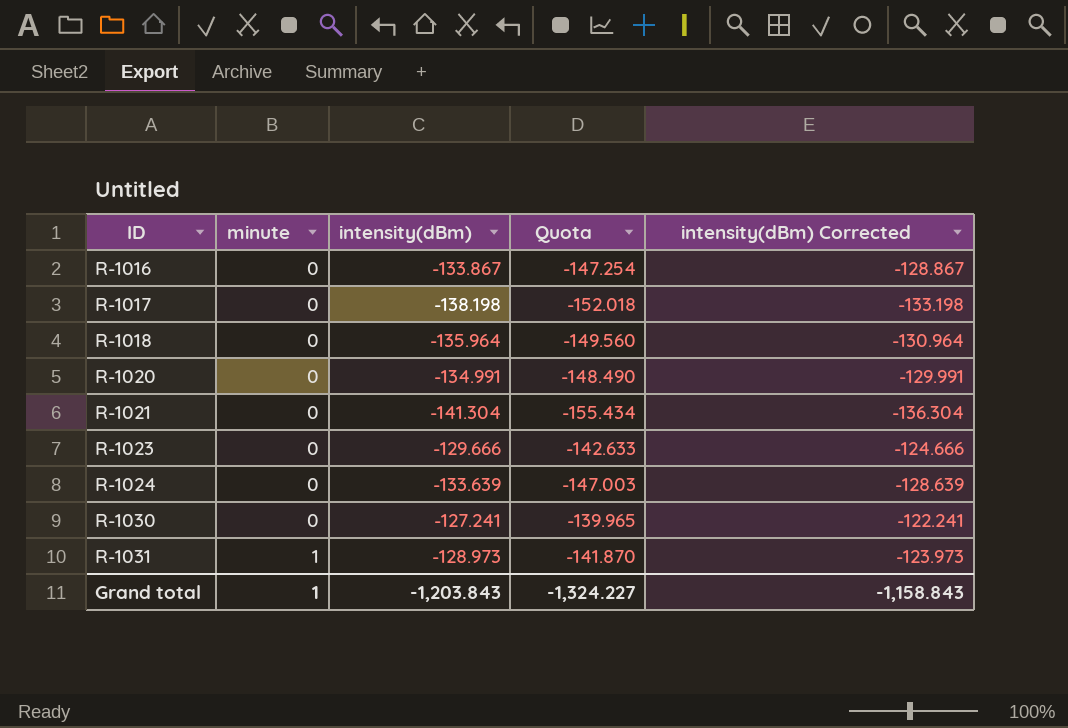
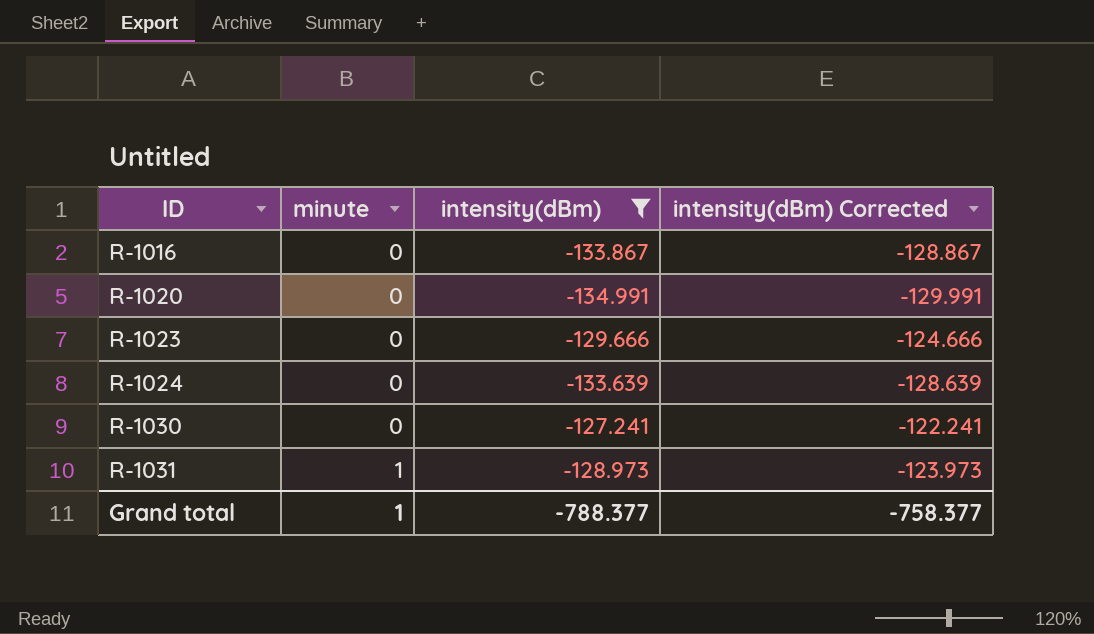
filter: none -> intensity(dBm) >= -134.991
column Quota | formula: [intensity(dBm)] * 1.1 -> none
Grand total | intensity(dBm): -1,203.843 -> -788.377
Grand total | intensity(dBm) Corrected: -1,158.843 -> -758.377

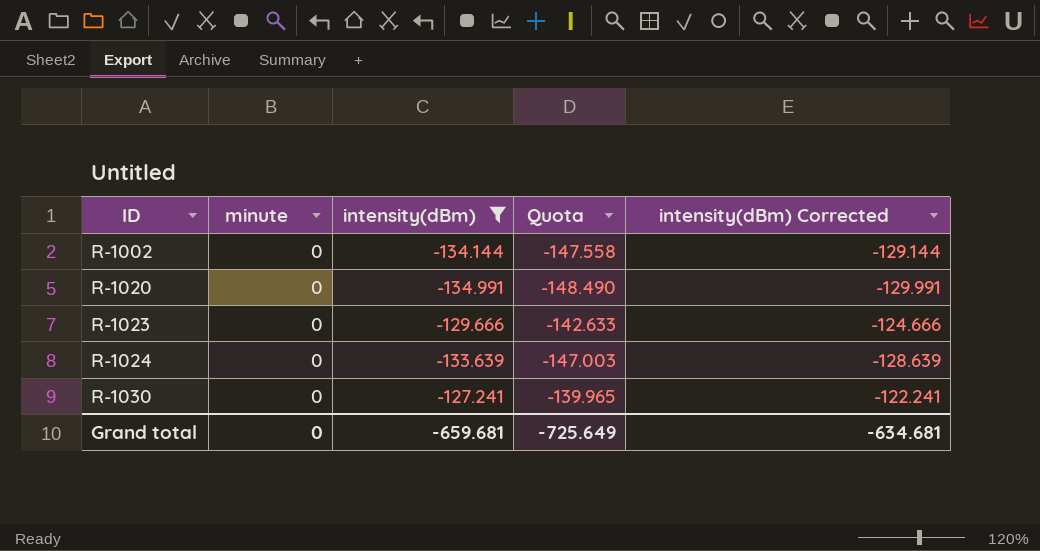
column Quota | formula: none -> [intensity(dBm)] * 1.1
row R-1016: 0 | -133.867 | -128.867 -> none
row R-1031: 1 | -128.973 | -123.973 -> none
row R-1002: none -> 0 | -134.144 | -147.558 | -129.144
Grand total | minute: 1 -> 0
Grand total | intensity(dBm): -788.377 -> -659.681
Grand total | intensity(dBm) Corrected: -758.377 -> -634.681

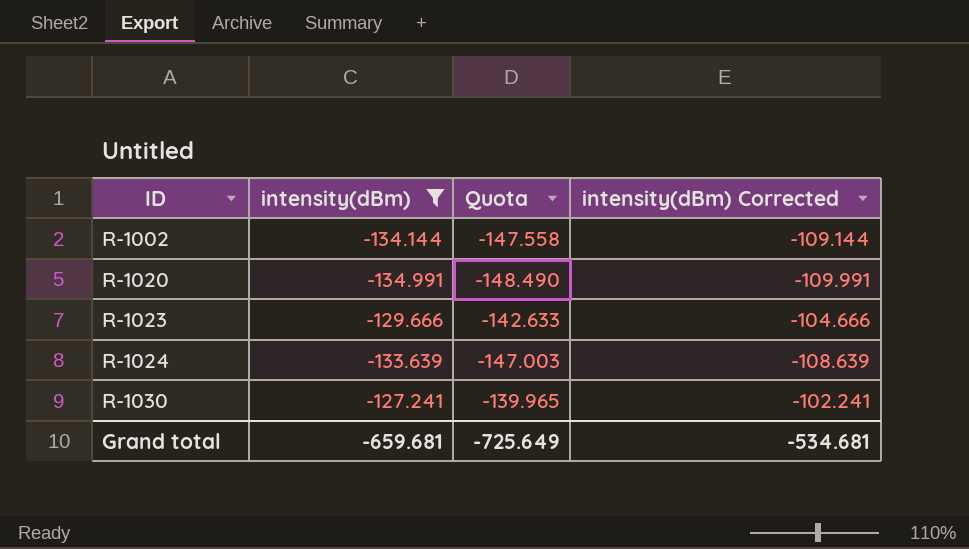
column minute | position: 2 -> none
column intensity(dBm) Corrected | formula: [intensity(dBm)] + 5 -> [intensity(dBm)] + 25
Grand total | intensity(dBm) Corrected: -634.681 -> -534.681

